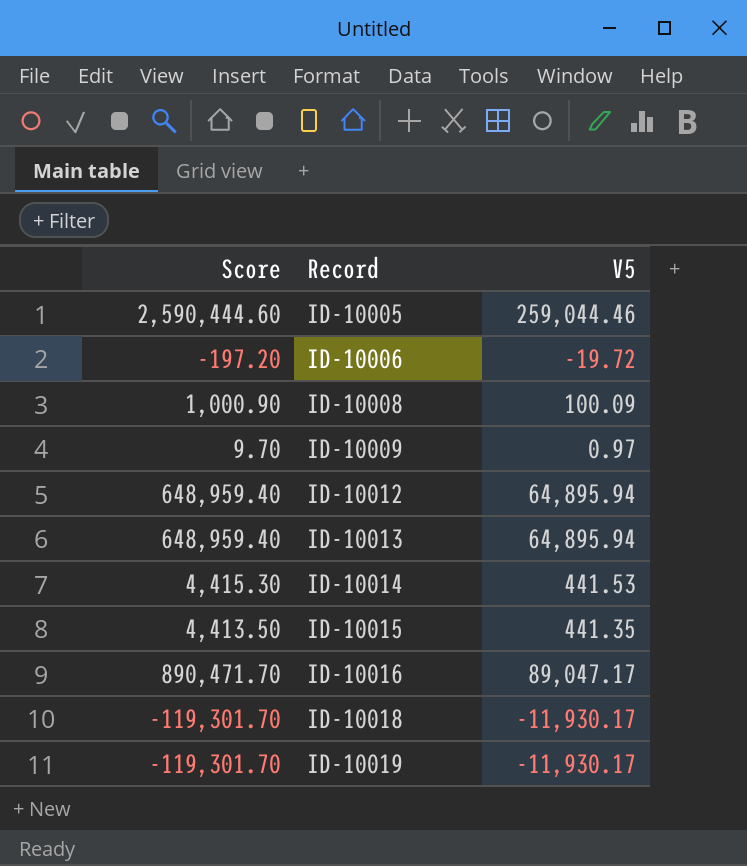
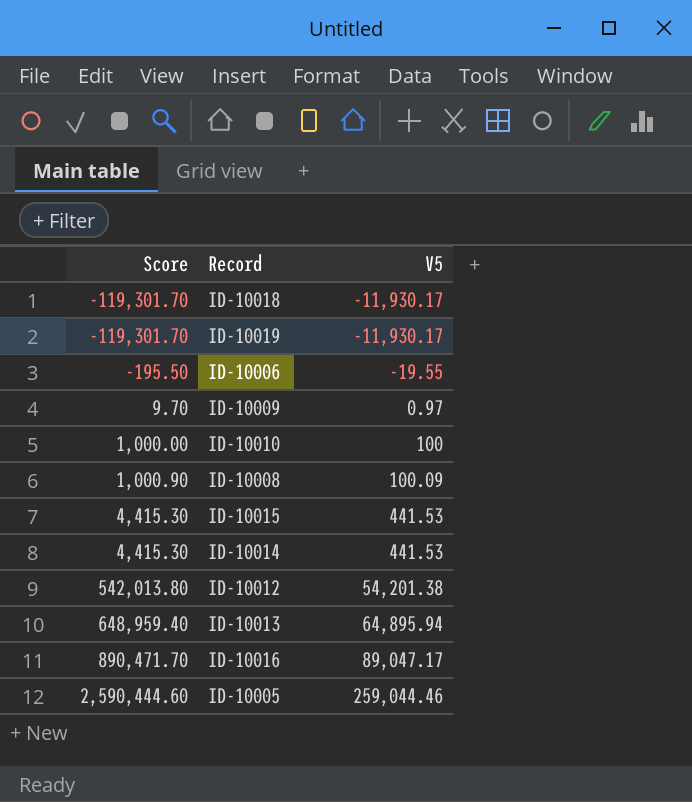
row order: Record ascending -> Score ascending
ID-10006 | Score: -197.20 -> -195.50
ID-10006 | V5: -19.72 -> -19.55
row ID-10010: none -> 1,000.00 | 100
ID-10015 | Score: 4,413.50 -> 4,415.30
ID-10015 | V5: 441.35 -> 441.53
ID-10012 | Score: 648,959.40 -> 542,013.80
ID-10012 | V5: 64,895.94 -> 54,201.38

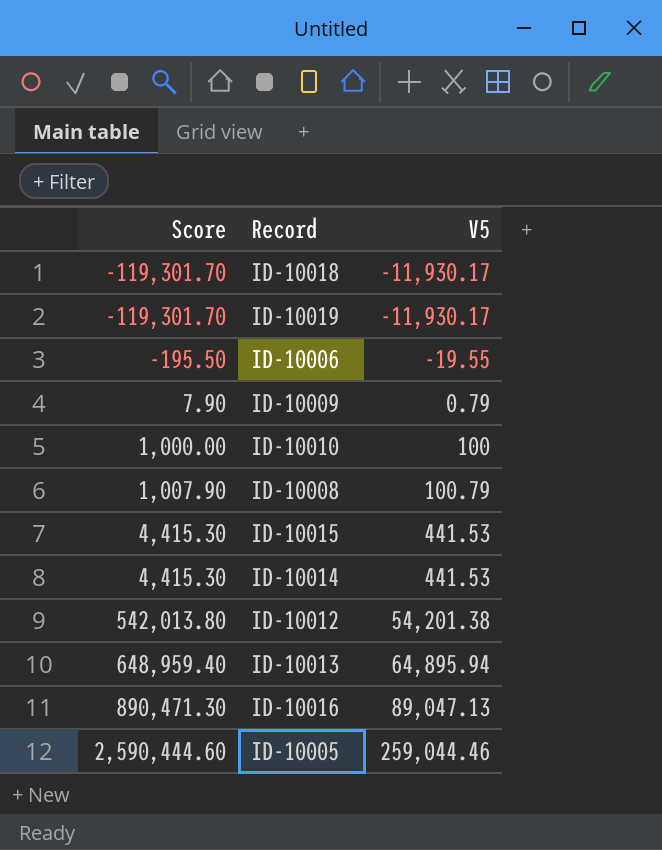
ID-10009 | Score: 9.70 -> 7.90
ID-10009 | V5: 0.97 -> 0.79
ID-10008 | Score: 1,000.90 -> 1,007.90
ID-10008 | V5: 100.09 -> 100.79
ID-10016 | Score: 890,471.70 -> 890,471.30
ID-10016 | V5: 89,047.17 -> 89,047.13

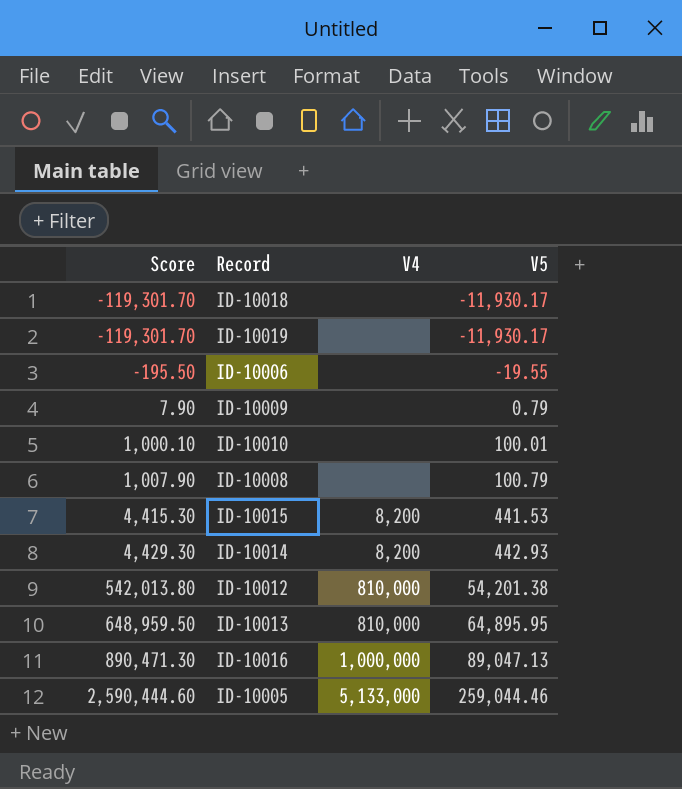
column V4 | position: none -> 3
ID-10010 | Score: 1,000.00 -> 1,000.10
ID-10010 | V5: 100 -> 100.01
ID-10014 | Score: 4,415.30 -> 4,429.30
ID-10014 | V5: 441.53 -> 442.93
ID-10013 | Score: 648,959.40 -> 648,959.50
ID-10013 | V5: 64,895.94 -> 64,895.95

